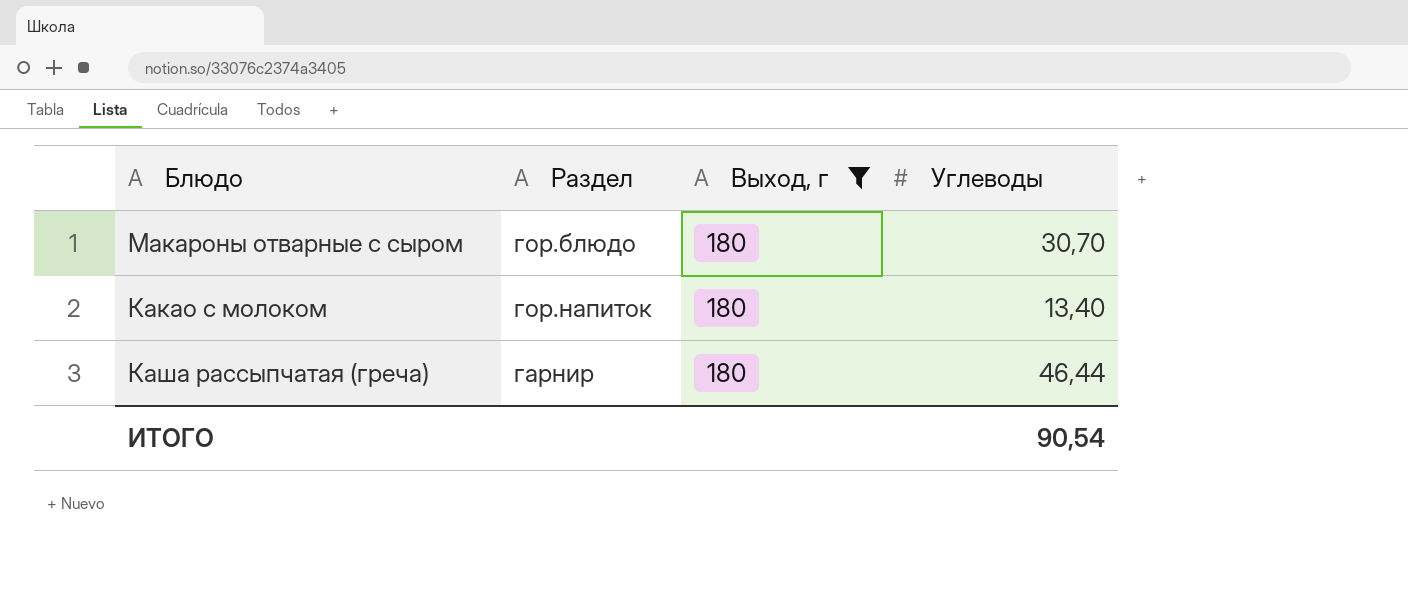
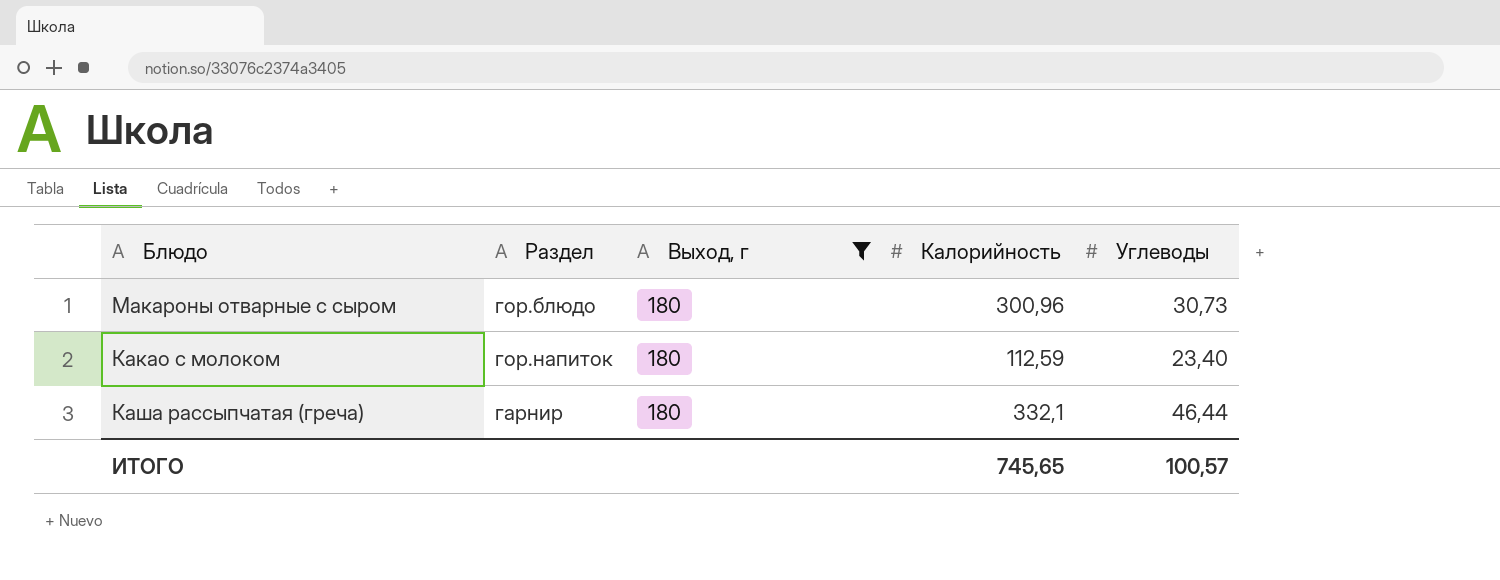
column Калорийность | position: none -> 4
Макароны отварные с сыром | Углеводы: 30,70 -> 30,73
Какао с молоком | Углеводы: 13,40 -> 23,40
ИТОГО | Углеводы: 90,54 -> 100,57

